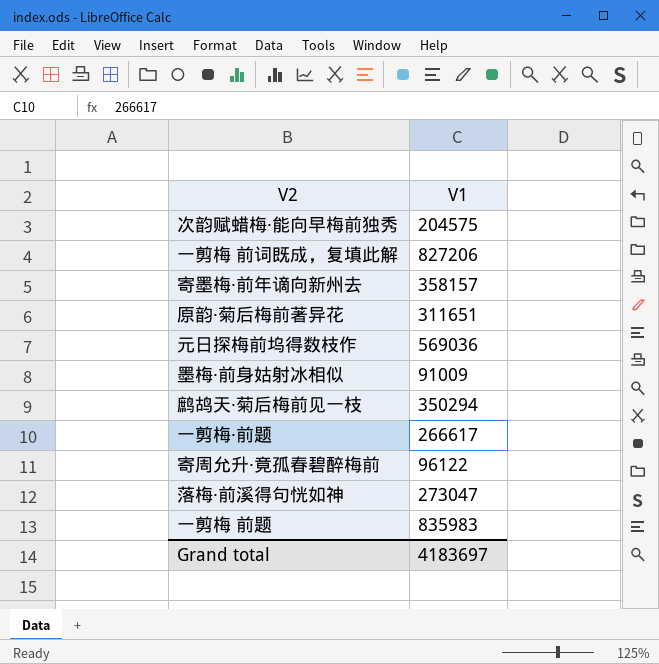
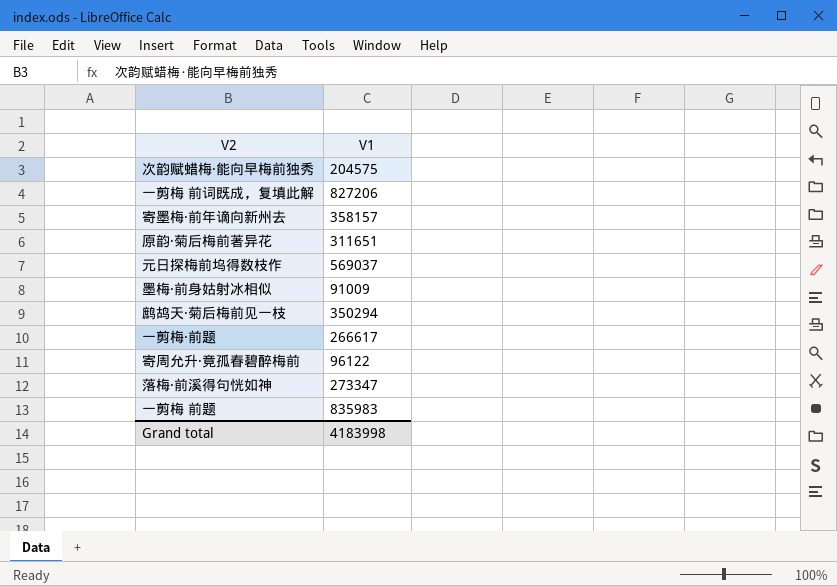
元日探梅前坞得数枝作 | V1: 569036 -> 569037
落梅·前溪得句恍如神 | V1: 273047 -> 273347
Grand total | V1: 4183697 -> 4183998

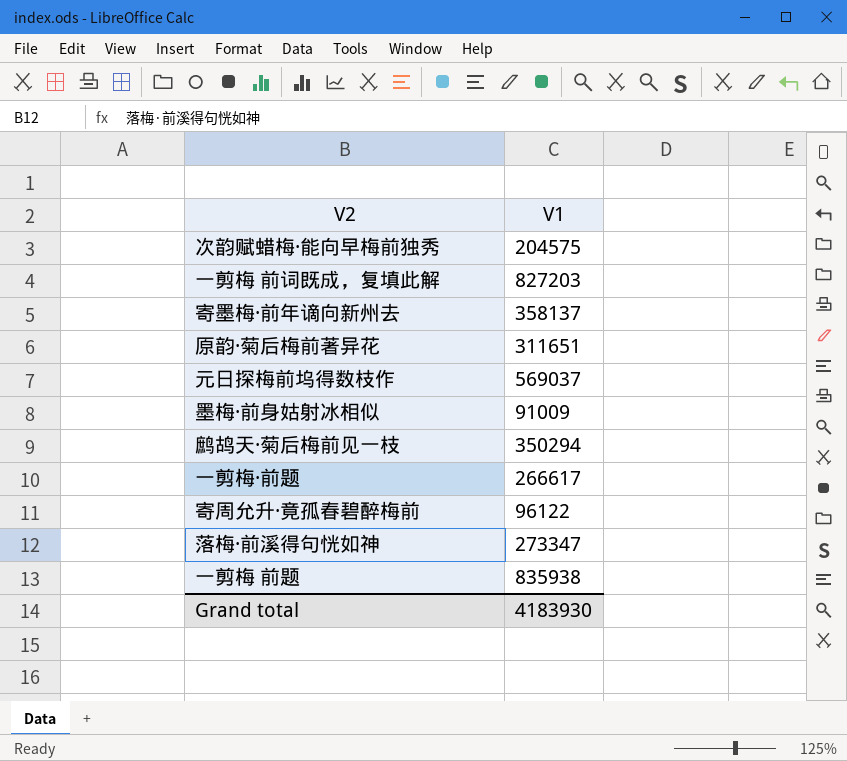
一剪梅 前词既成，复填此解 | V1: 827206 -> 827203
寄墨梅·前年谪向新州去 | V1: 358157 -> 358137
一剪梅 前题 | V1: 835983 -> 835938
Grand total | V1: 4183998 -> 4183930

